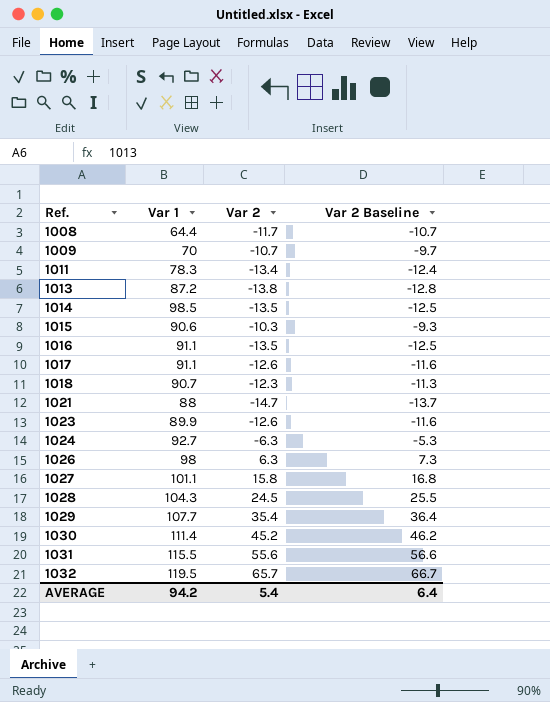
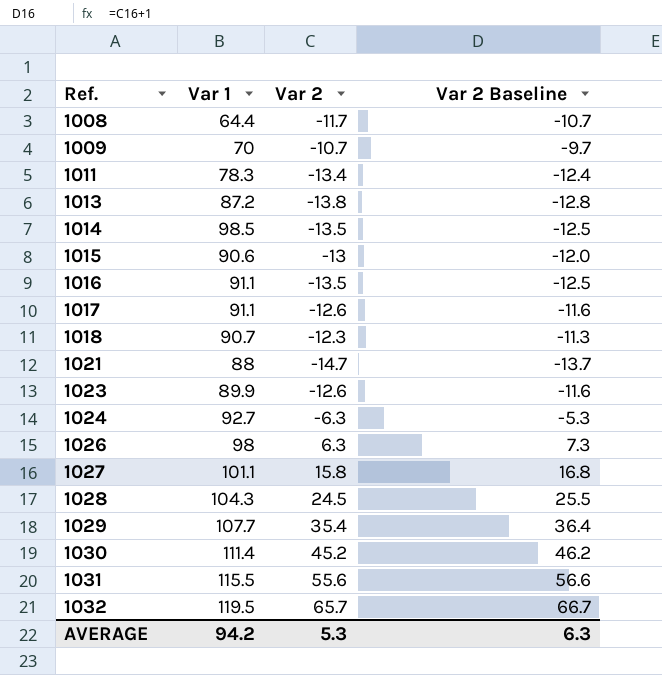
1015 | Var 2: -10.3 -> -13
1015 | Var 2 Baseline: -9.3 -> -12.0
AVERAGE | Var 2: 5.4 -> 5.3
AVERAGE | Var 2 Baseline: 6.4 -> 6.3

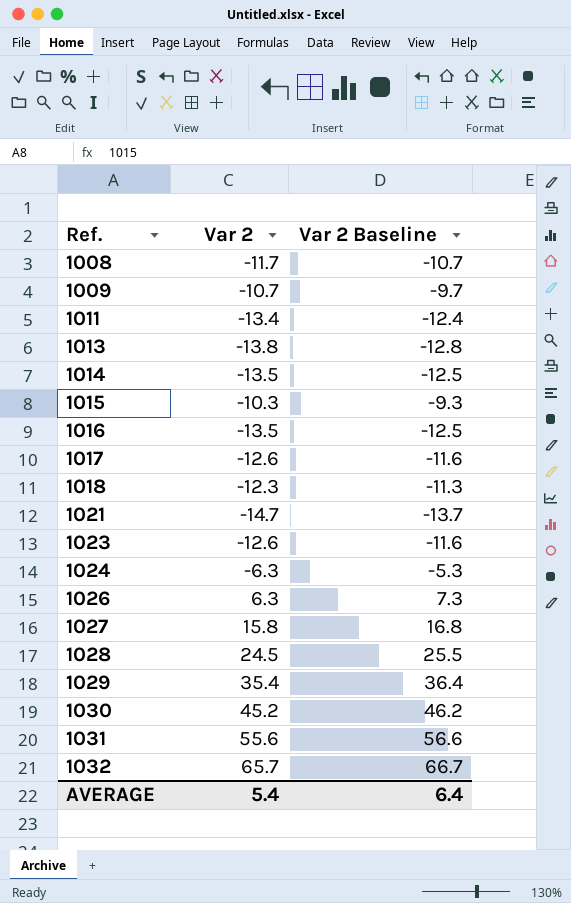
column Var 1 | position: 2 -> none
1015 | Var 2: -13 -> -10.3
1015 | Var 2 Baseline: -12.0 -> -9.3
AVERAGE | Var 2: 5.3 -> 5.4
AVERAGE | Var 2 Baseline: 6.3 -> 6.4

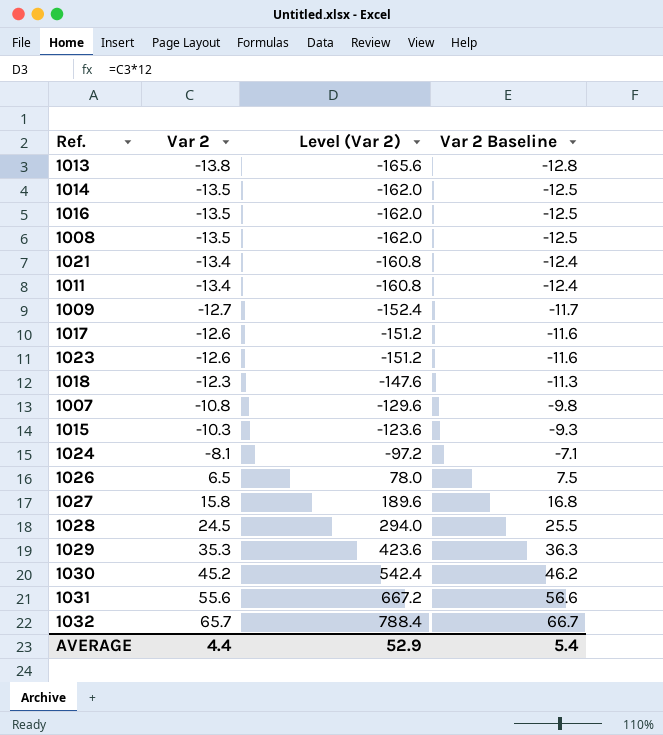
row order: Ref. ascending -> Var 2 ascending
column Level (Var 2) | formula: none -> [Var 2] * 12
1008 | Var 2: -11.7 -> -13.5
1008 | Var 2 Baseline: -10.7 -> -12.5
1021 | Var 2: -14.7 -> -13.4
1021 | Var 2 Baseline: -13.7 -> -12.4
1009 | Var 2: -10.7 -> -12.7
1009 | Var 2 Baseline: -9.7 -> -11.7
row 1007: none -> -10.8 | -129.6 | -9.8
1024 | Var 2: -6.3 -> -8.1
1024 | Var 2 Baseline: -5.3 -> -7.1
1026 | Var 2: 6.3 -> 6.5
1026 | Var 2 Baseline: 7.3 -> 7.5
1029 | Var 2: 35.4 -> 35.3
1029 | Var 2 Baseline: 36.4 -> 36.3
AVERAGE | Var 2: 5.4 -> 4.4
AVERAGE | Var 2 Baseline: 6.4 -> 5.4

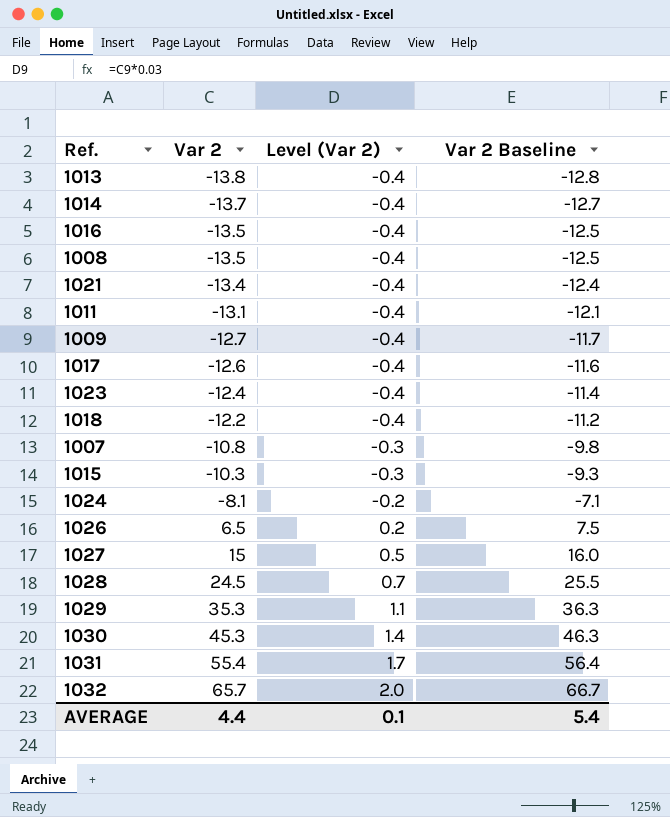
column Level (Var 2) | formula: [Var 2] * 12 -> [Var 2] * 0.03
1014 | Var 2: -13.5 -> -13.7
1014 | Var 2 Baseline: -12.5 -> -12.7
1011 | Var 2: -13.4 -> -13.1
1011 | Var 2 Baseline: -12.4 -> -12.1
1023 | Var 2: -12.6 -> -12.4
1023 | Var 2 Baseline: -11.6 -> -11.4
1018 | Var 2: -12.3 -> -12.2
1018 | Var 2 Baseline: -11.3 -> -11.2
1027 | Var 2: 15.8 -> 15
1027 | Var 2 Baseline: 16.8 -> 16.0
1030 | Var 2: 45.2 -> 45.3
1030 | Var 2 Baseline: 46.2 -> 46.3
1031 | Var 2: 55.6 -> 55.4
1031 | Var 2 Baseline: 56.6 -> 56.4
AVERAGE | Level (Var 2): 52.9 -> 0.1

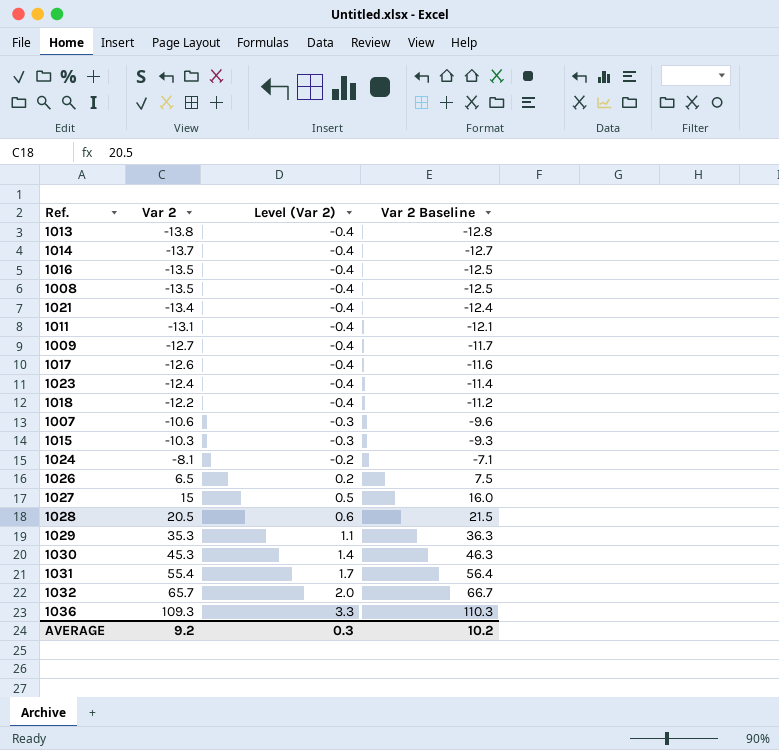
1007 | Var 2: -10.8 -> -10.6
1007 | Var 2 Baseline: -9.8 -> -9.6
1028 | Var 2: 24.5 -> 20.5
1028 | Level (Var 2): 0.7 -> 0.6
1028 | Var 2 Baseline: 25.5 -> 21.5
row 1036: none -> 109.3 | 3.3 | 110.3
AVERAGE | Var 2: 4.4 -> 9.2
AVERAGE | Level (Var 2): 0.1 -> 0.3
AVERAGE | Var 2 Baseline: 5.4 -> 10.2

